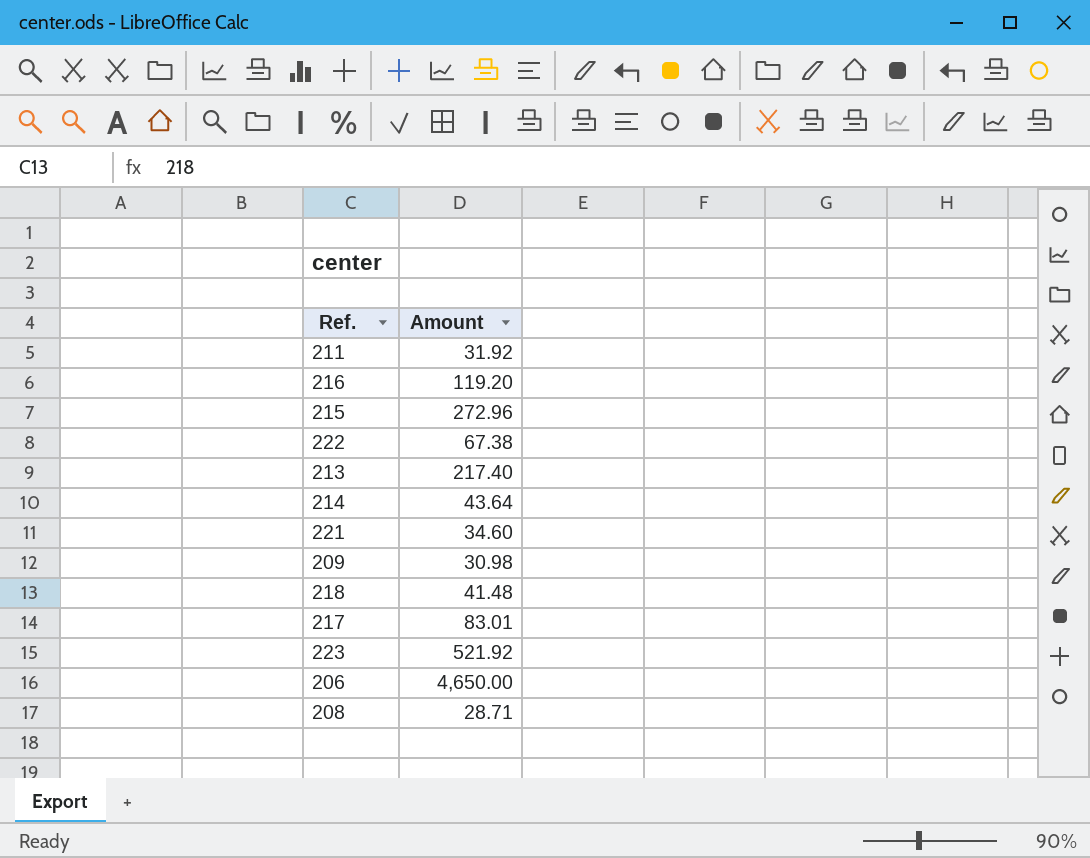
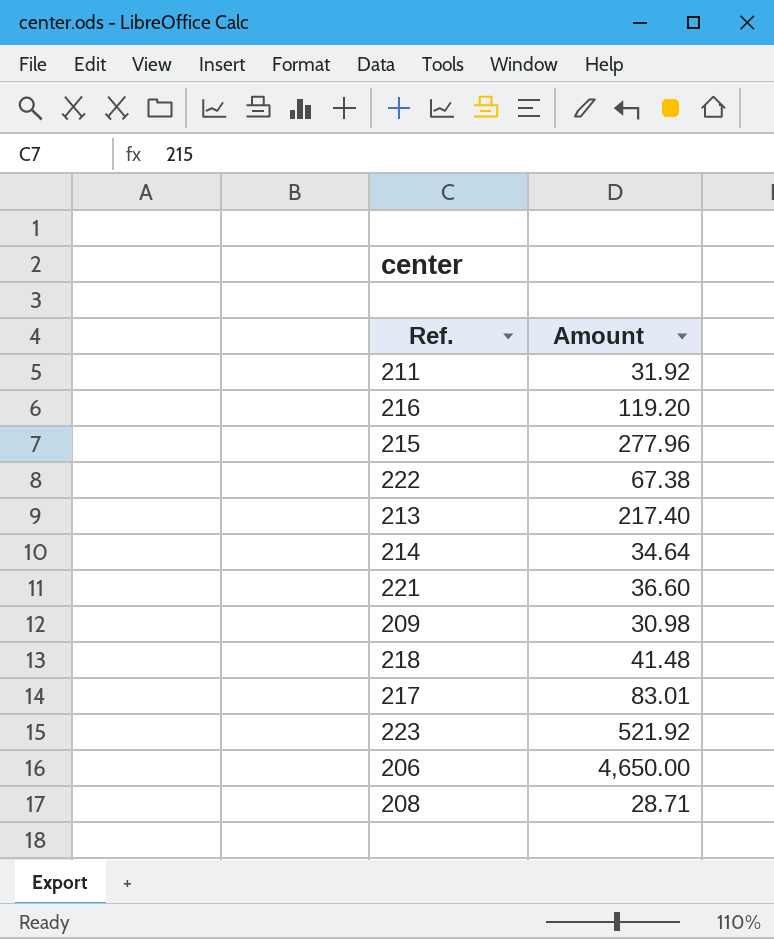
215 | Amount: 272.96 -> 277.96
214 | Amount: 43.64 -> 34.64
221 | Amount: 34.60 -> 36.60

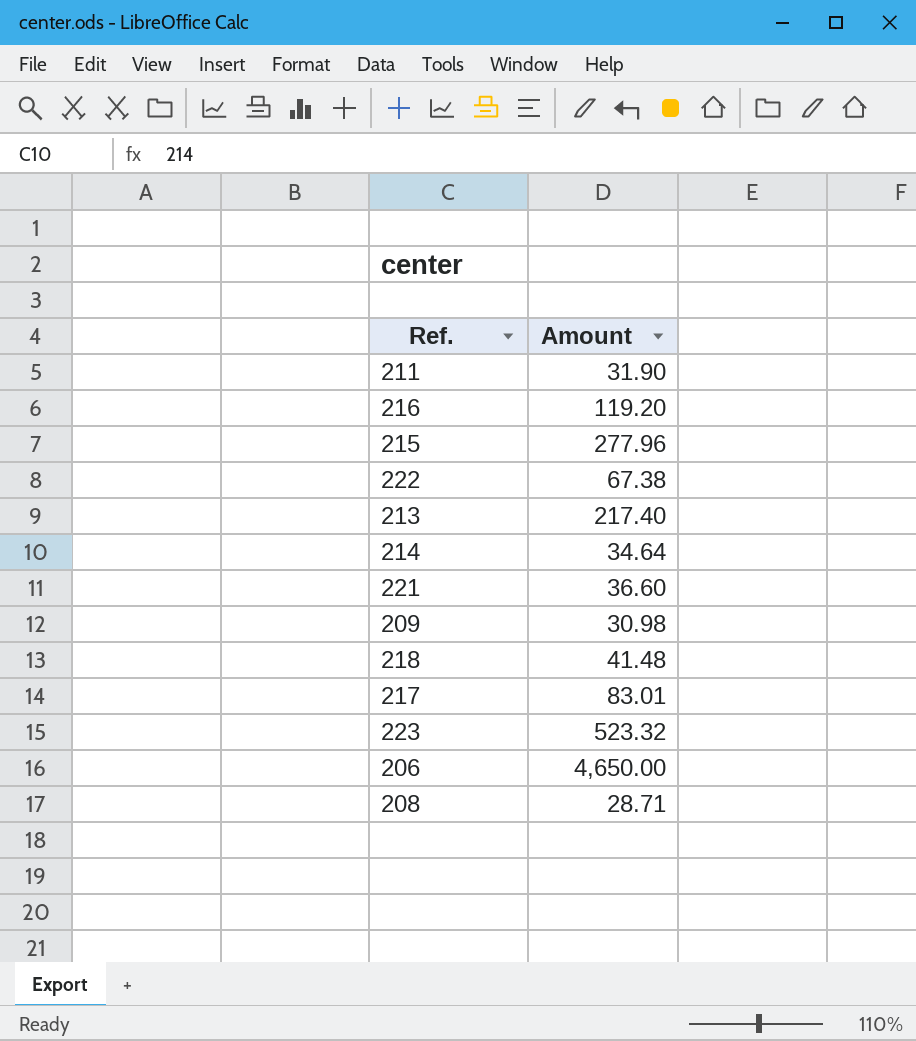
211 | Amount: 31.92 -> 31.90
223 | Amount: 521.92 -> 523.32

